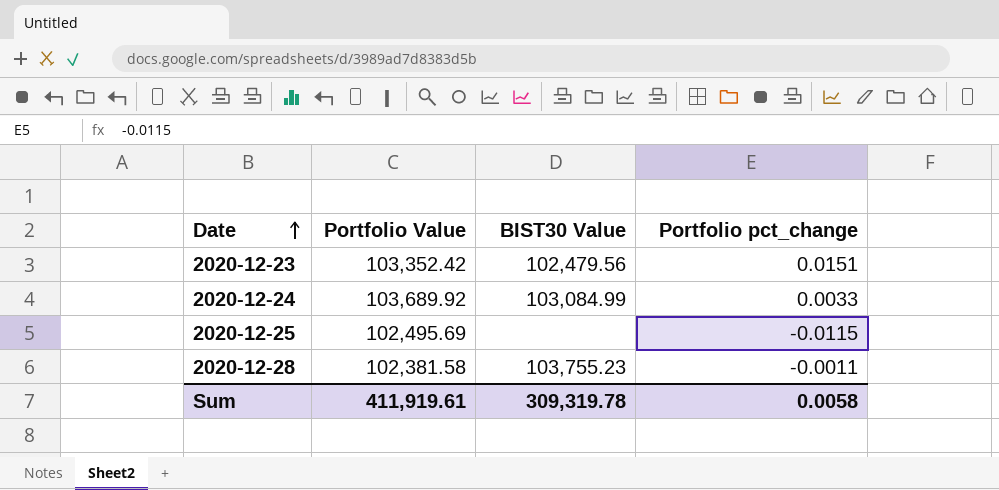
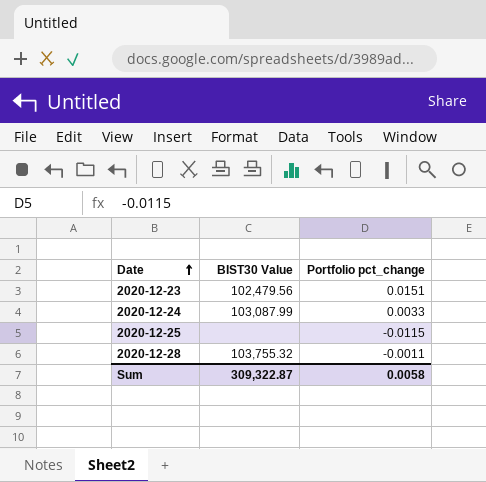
column Portfolio Value | position: 2 -> none
2020-12-24 | BIST30 Value: 103,084.99 -> 103,087.99
2020-12-28 | BIST30 Value: 103,755.23 -> 103,755.32
Sum | BIST30 Value: 309,319.78 -> 309,322.87

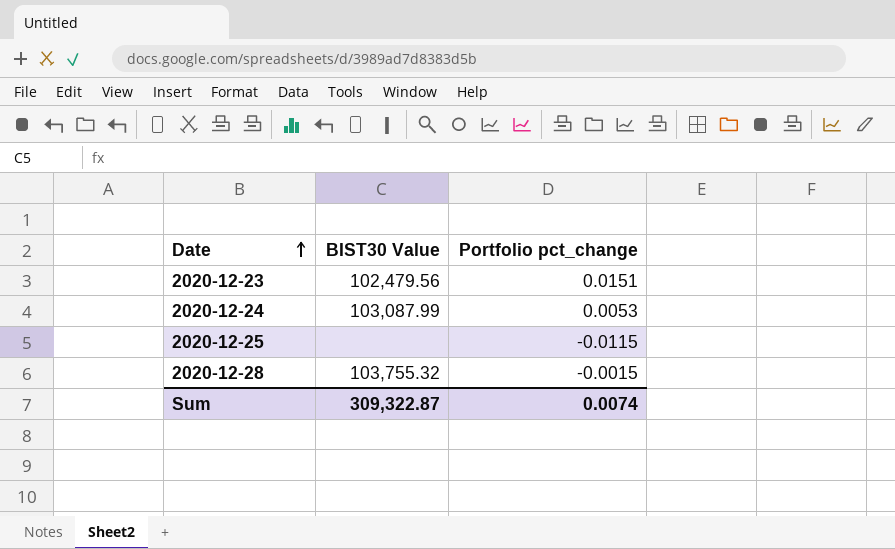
2020-12-24 | Portfolio pct_change: 0.0033 -> 0.0053
2020-12-28 | Portfolio pct_change: -0.0011 -> -0.0015
Sum | Portfolio pct_change: 0.0058 -> 0.0074

